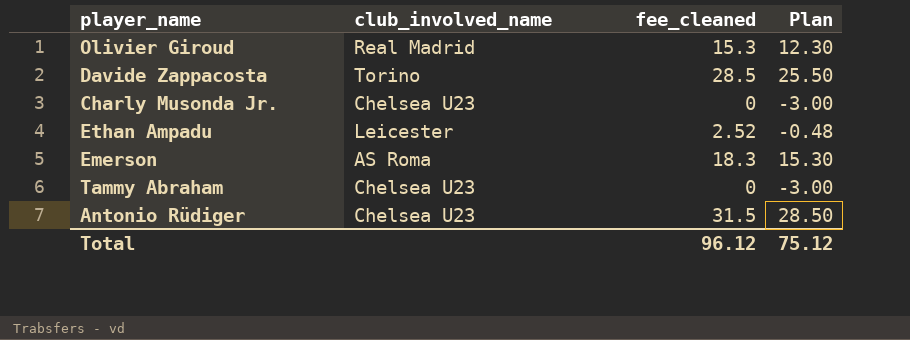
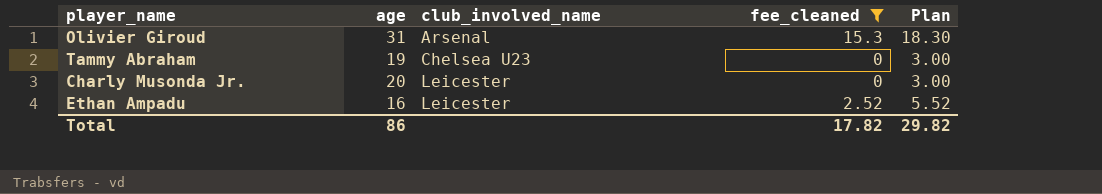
filter: none -> fee_cleaned <= 15.3
row order: none -> club_involved_name ascending
column age | position: none -> 2
column Plan | formula: [fee_cleaned] - 3 -> [fee_cleaned] + 3
Olivier Giroud | club_involved_name: Real Madrid -> Arsenal
Charly Musonda Jr. | club_involved_name: Chelsea U23 -> Leicester
Total | fee_cleaned: 96.12 -> 17.82
Total | Plan: 75.12 -> 29.82

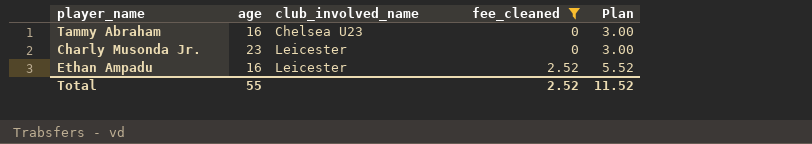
row Olivier Giroud: 31 | Arsenal | 15.3 | 18.30 -> none
Tammy Abraham | age: 19 -> 16
Charly Musonda Jr. | age: 20 -> 23
Total | age: 86 -> 55
Total | fee_cleaned: 17.82 -> 2.52
Total | Plan: 29.82 -> 11.52

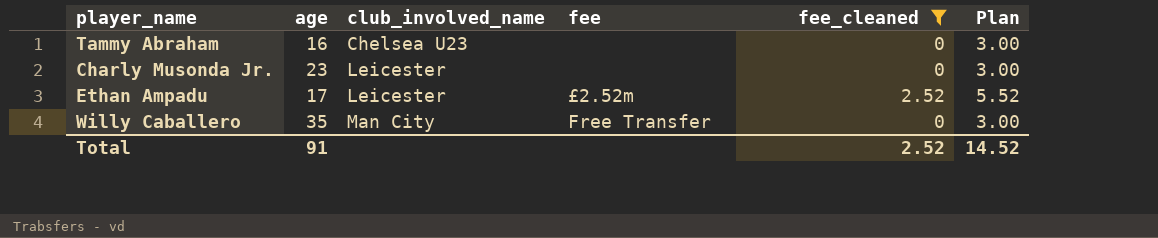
column fee | position: none -> 4
Ethan Ampadu | age: 16 -> 17
row Willy Caballero: none -> 35 | Man City | Free Transfer | 0 | 3.00
Total | age: 55 -> 91
Total | Plan: 11.52 -> 14.52

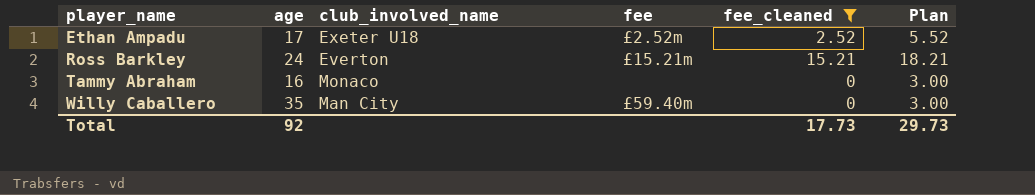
row order: club_involved_name ascending -> player_name ascending
row Charly Musonda Jr.: 23 | Leicester | none | 0 | 3.00 -> none
Ethan Ampadu | club_involved_name: Leicester -> Exeter U18
row Ross Barkley: none -> 24 | Everton | £15.21m | 15.21 | 18.21
Tammy Abraham | club_involved_name: Chelsea U23 -> Monaco
Willy Caballero | fee: Free Transfer -> £59.40m
Total | age: 91 -> 92
Total | fee_cleaned: 2.52 -> 17.73
Total | Plan: 14.52 -> 29.73

